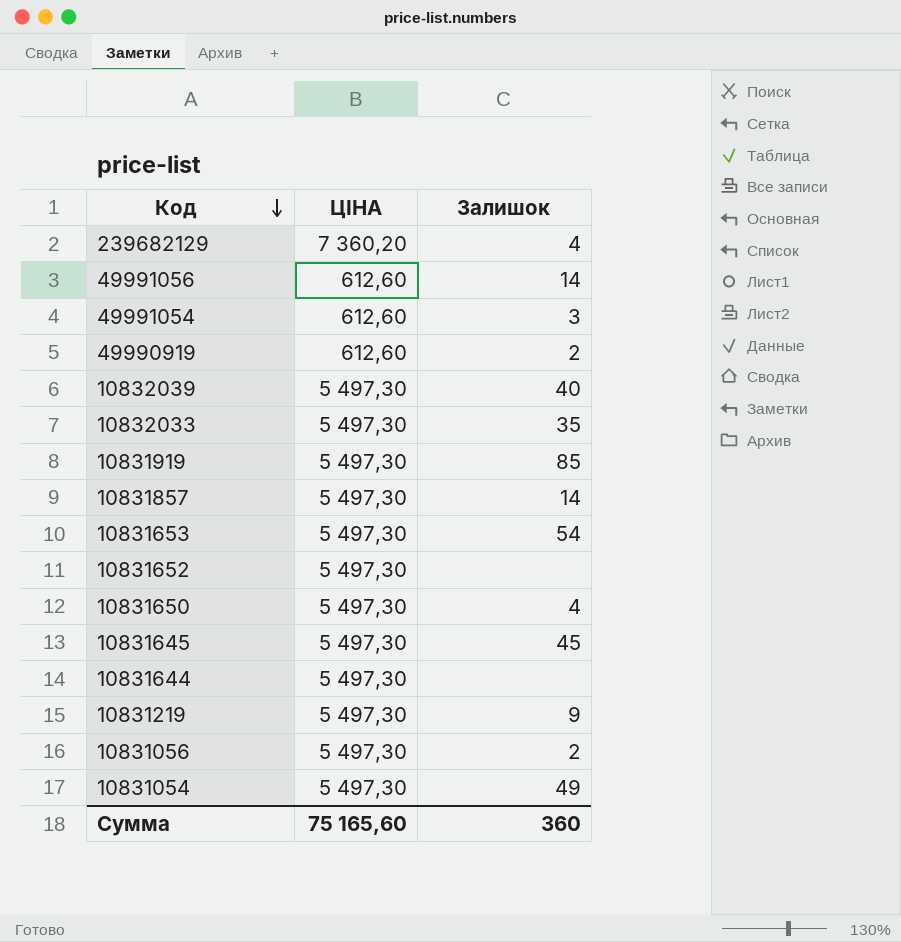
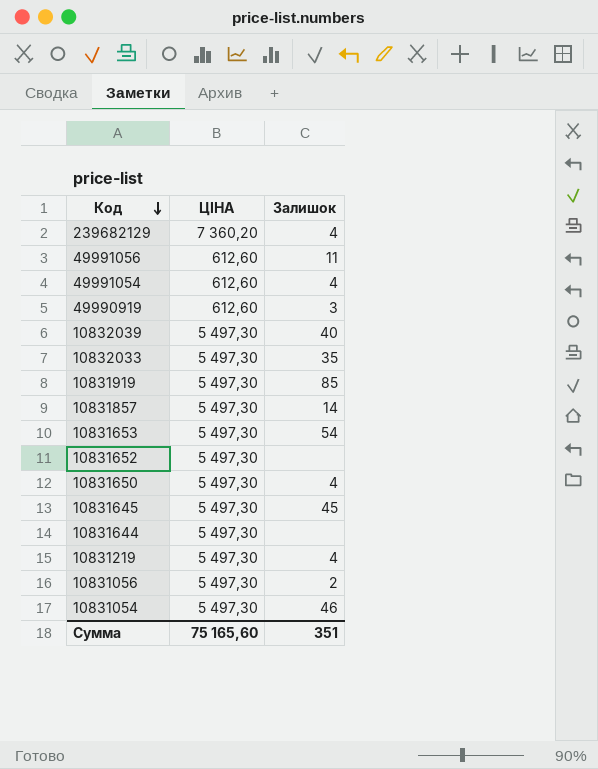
49991056 | Залишок: 14 -> 11
49991054 | Залишок: 3 -> 4
49990919 | Залишок: 2 -> 3
10831219 | Залишок: 9 -> 4
10831054 | Залишок: 49 -> 46
Сумма | Залишок: 360 -> 351

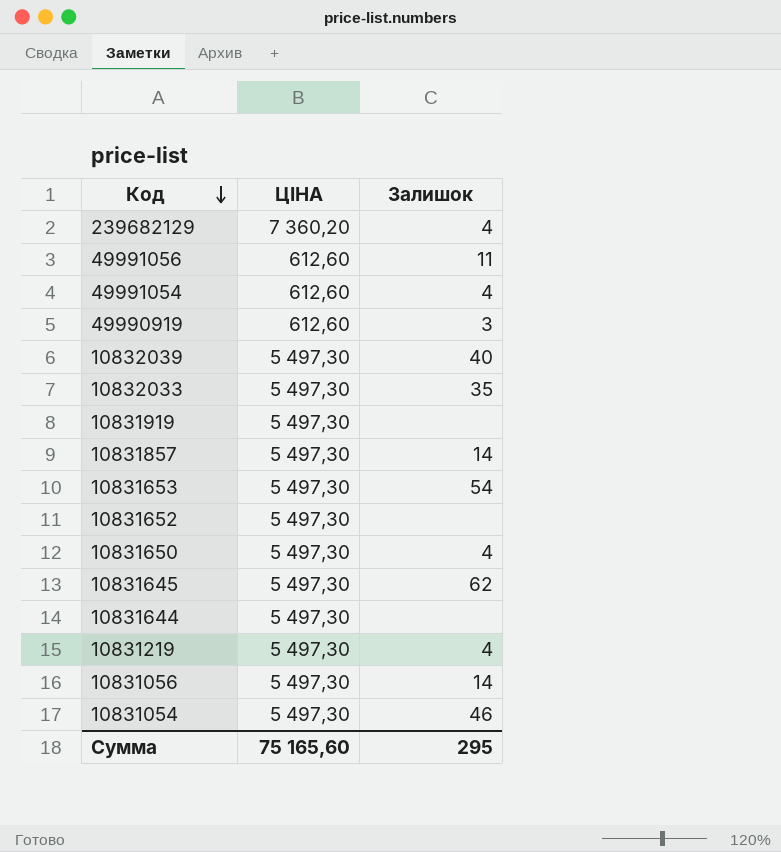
10831919 | Залишок: 85 -> none
10831645 | Залишок: 45 -> 62
10831056 | Залишок: 2 -> 14
Сумма | Залишок: 351 -> 295

